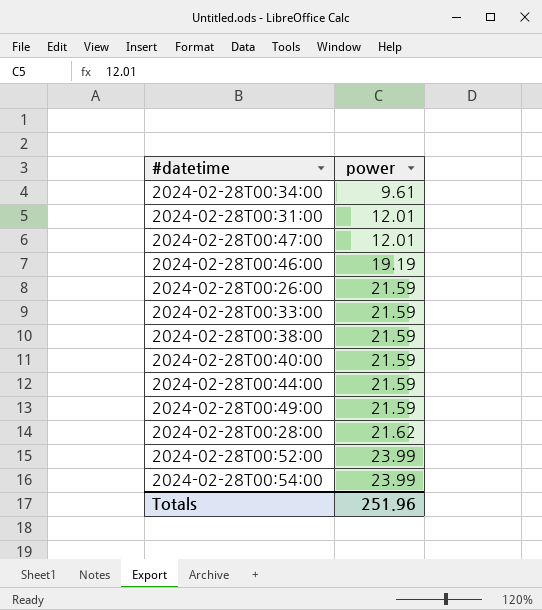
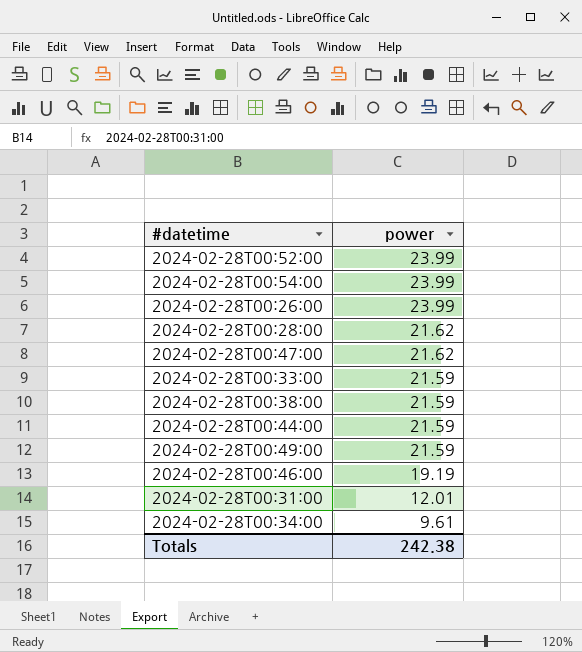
row order: power ascending -> power descending
row 2024-02-28T00:40:00: 21.59 -> none
2024-02-28T00:26:00 | power: 21.59 -> 23.99
2024-02-28T00:47:00 | power: 12.01 -> 21.62
Totals | power: 251.96 -> 242.38

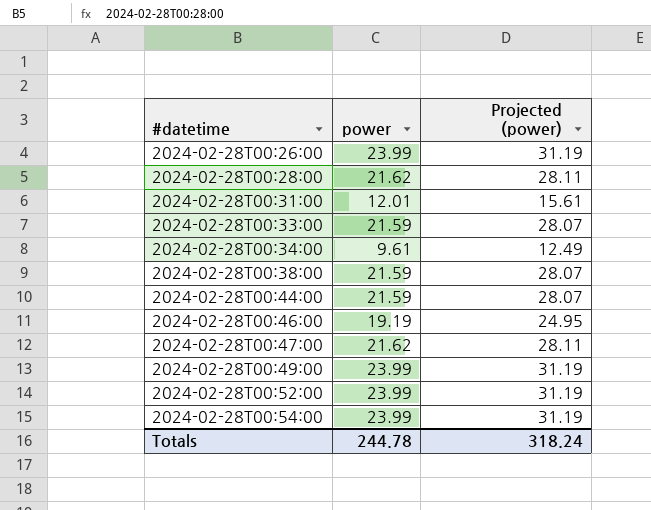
row order: power descending -> #datetime ascending
column Projected (power) | formula: none -> [power] * 1.3
2024-02-28T00:49:00 | power: 21.59 -> 23.99
Totals | power: 242.38 -> 244.78

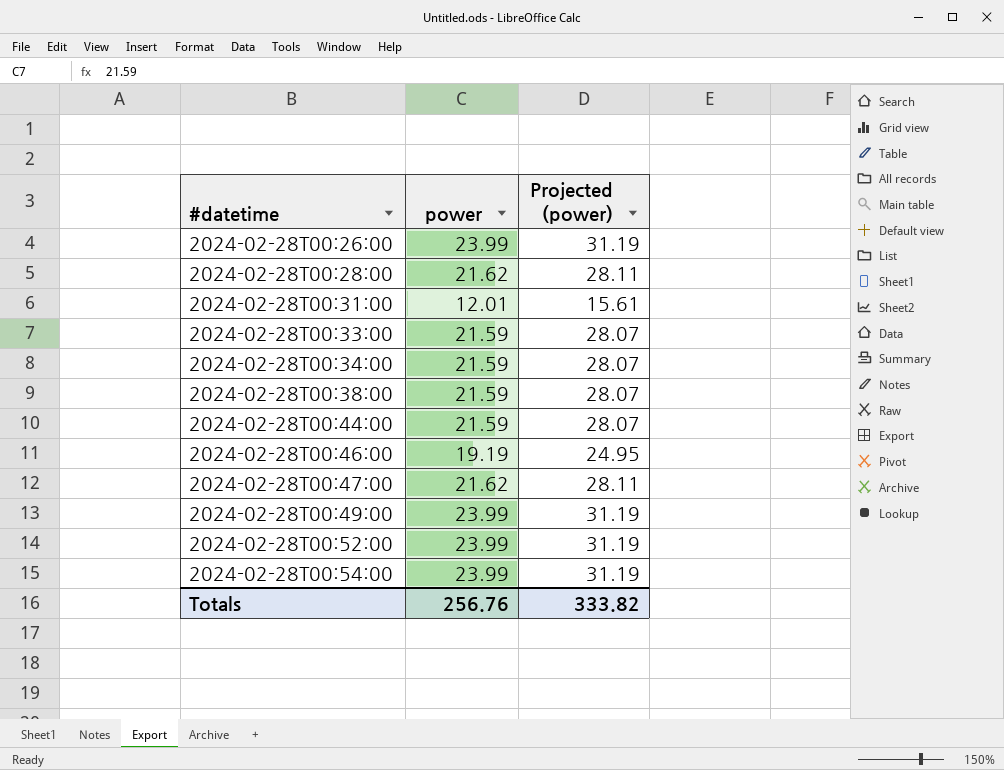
2024-02-28T00:34:00 | power: 9.61 -> 21.59
2024-02-28T00:34:00 | Projected (power): 12.49 -> 28.07
Totals | power: 244.78 -> 256.76
Totals | Projected (power): 318.24 -> 333.82

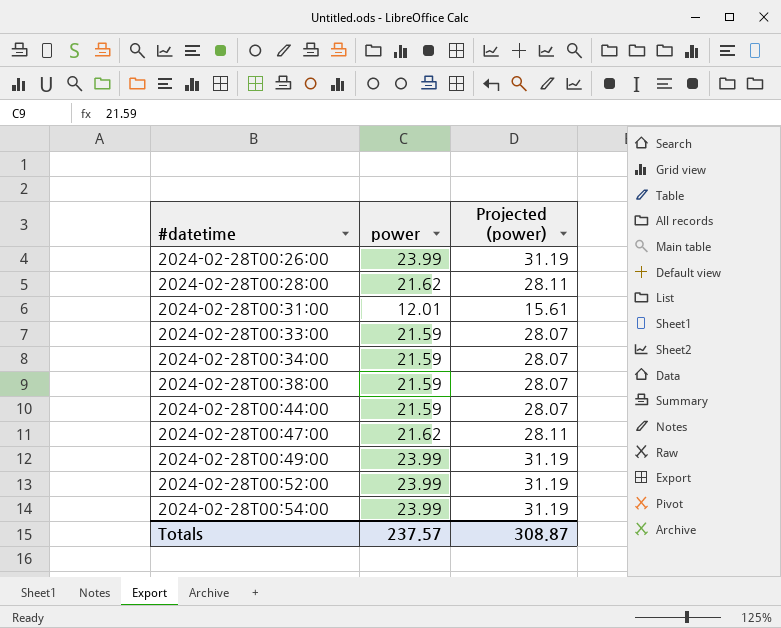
row 2024-02-28T00:46:00: 19.19 | 24.95 -> none
Totals | power: 256.76 -> 237.57
Totals | Projected (power): 333.82 -> 308.87

